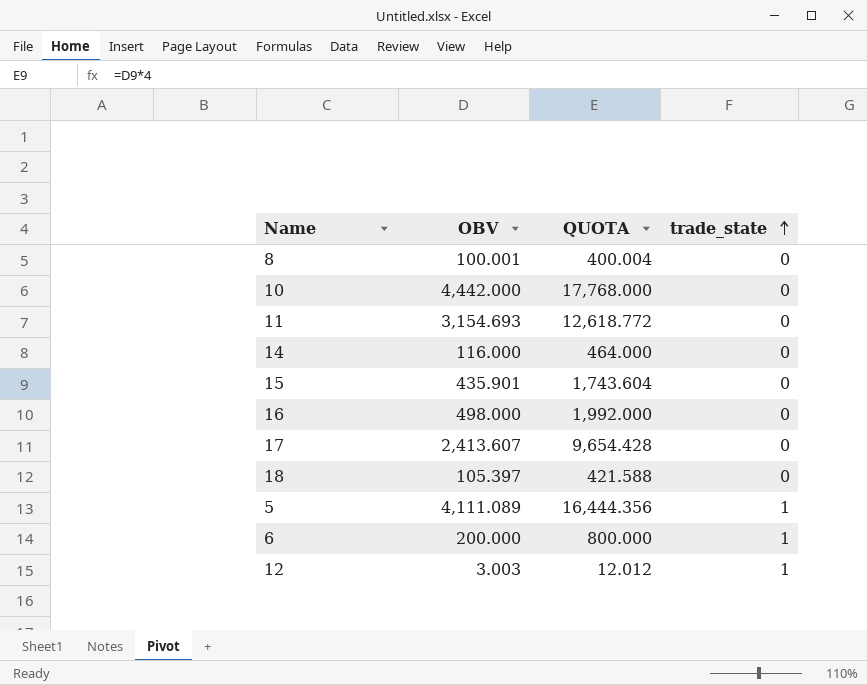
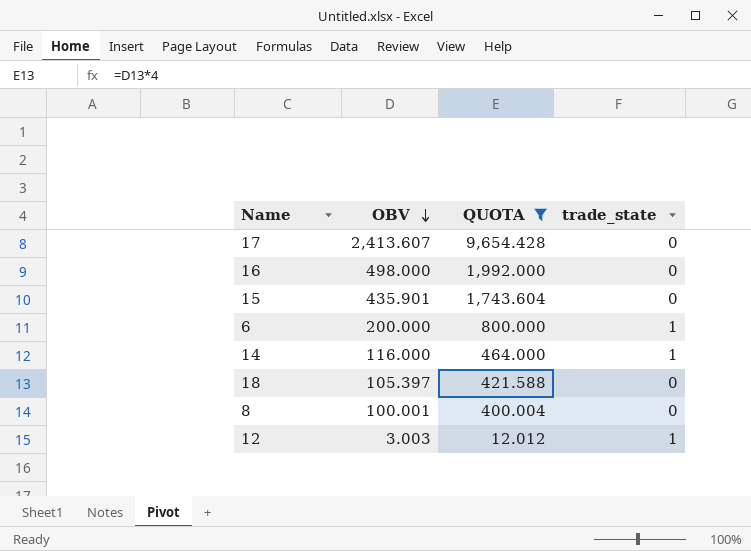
filter: none -> QUOTA <= 9,654.428
row order: trade_state ascending -> OBV descending
14 | trade_state: 0 -> 1

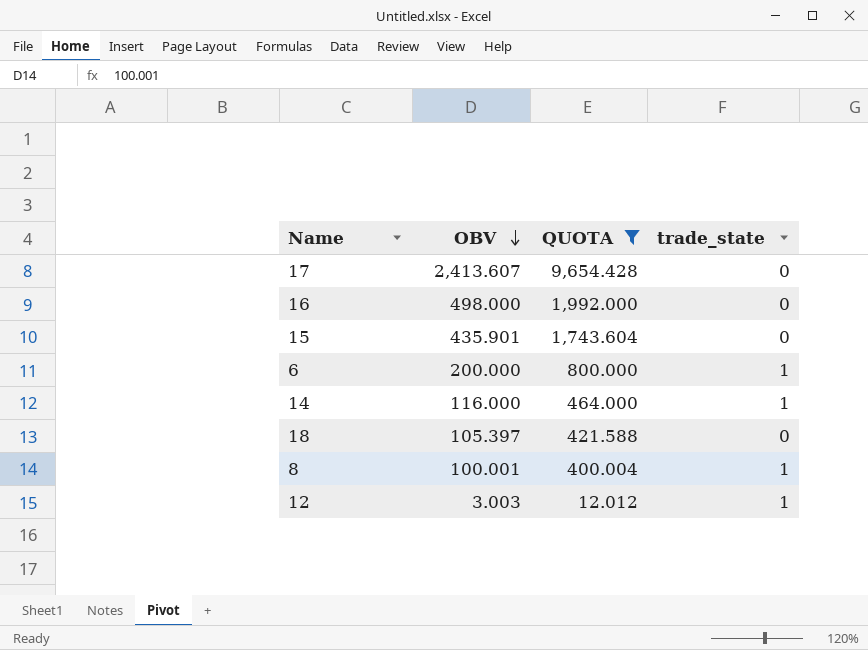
8 | trade_state: 0 -> 1

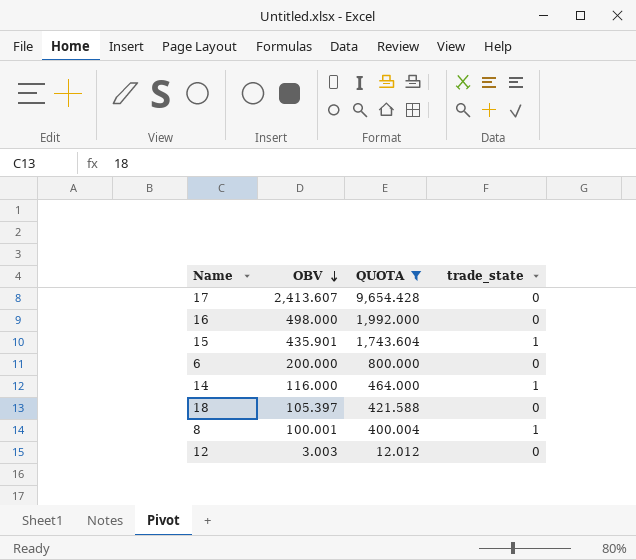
15 | trade_state: 0 -> 1
6 | trade_state: 1 -> 0
12 | trade_state: 1 -> 0

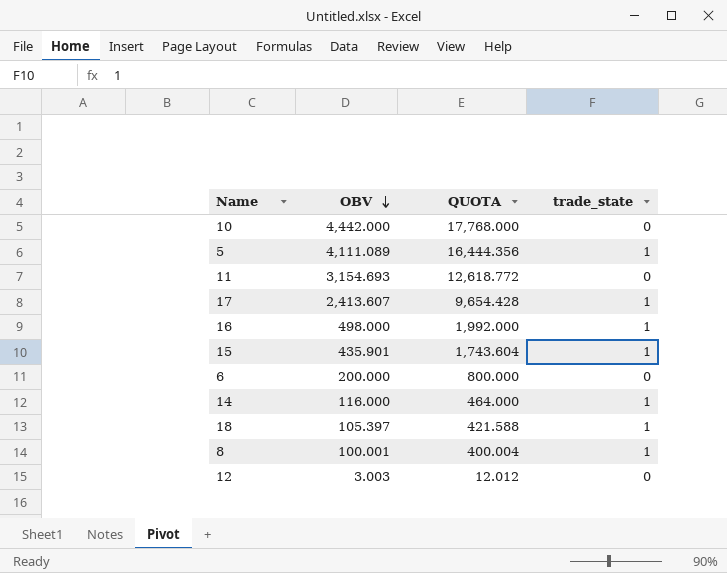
filter: QUOTA <= 9,654.428 -> none
17 | trade_state: 0 -> 1
16 | trade_state: 0 -> 1
18 | trade_state: 0 -> 1

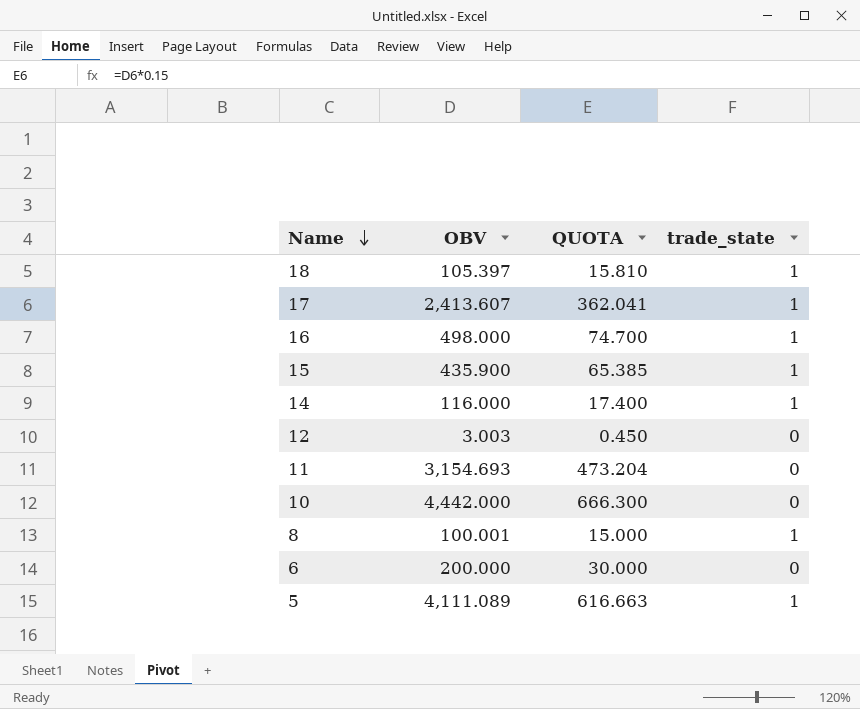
row order: OBV descending -> Name descending
column QUOTA | formula: [OBV] * 4 -> [OBV] * 0.15
15 | OBV: 435.901 -> 435.900

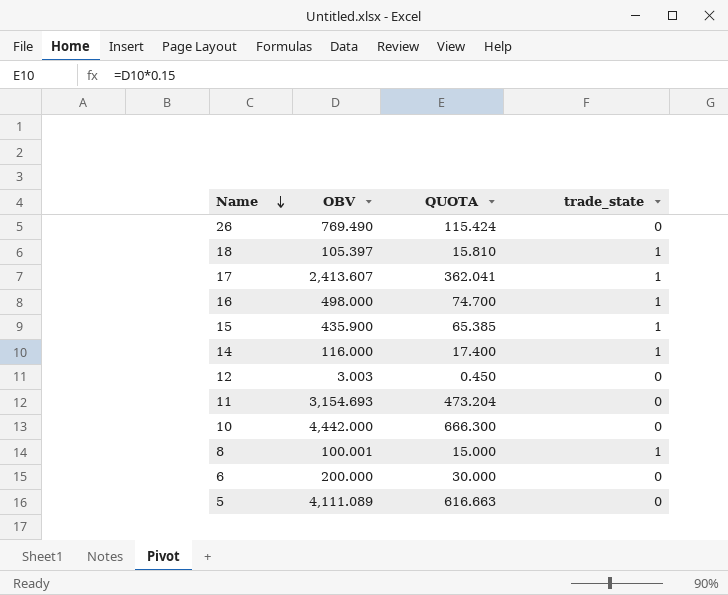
row 26: none -> 769.490 | 115.424 | 0
5 | trade_state: 1 -> 0

